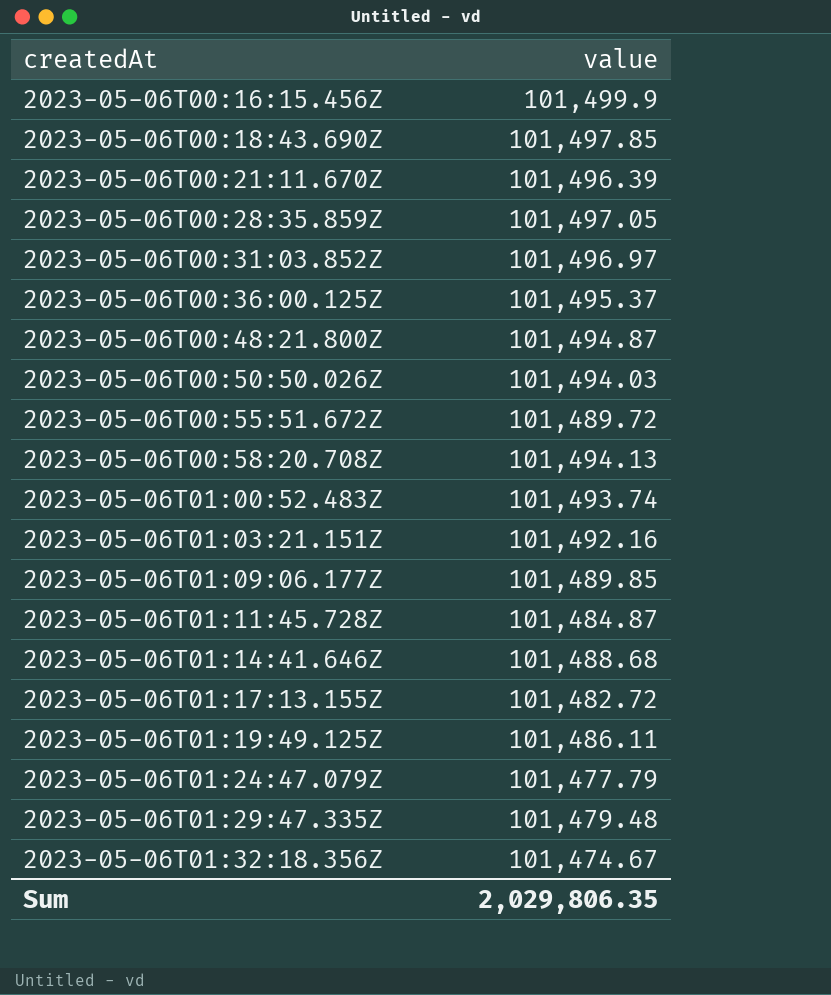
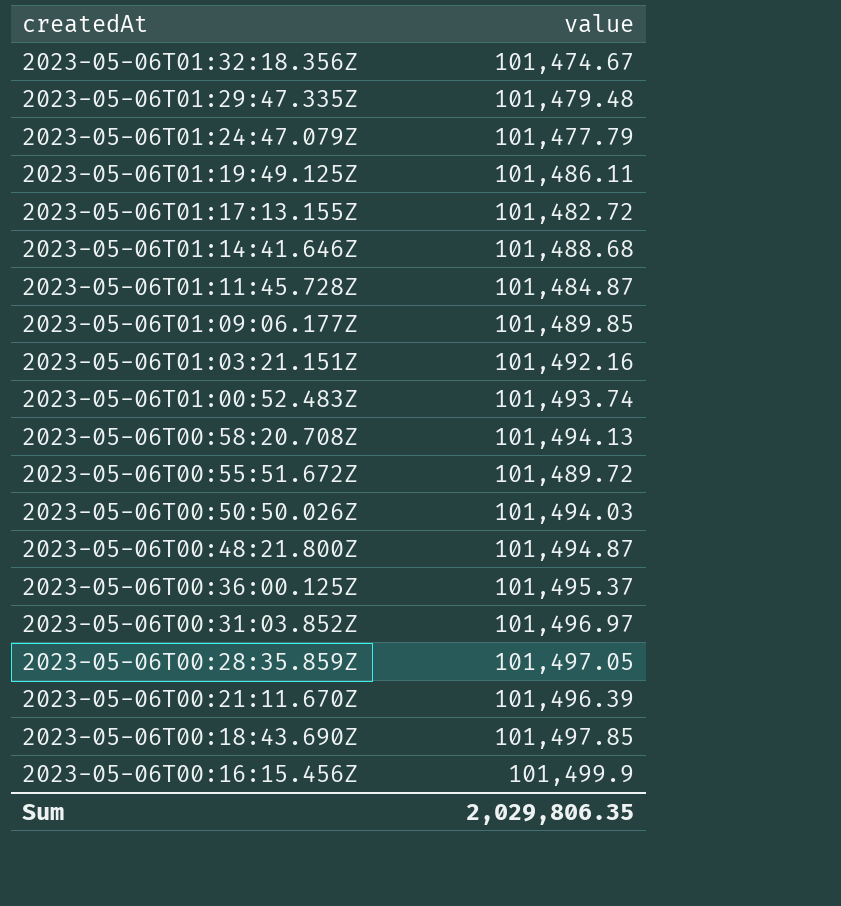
row order: createdAt ascending -> createdAt descending

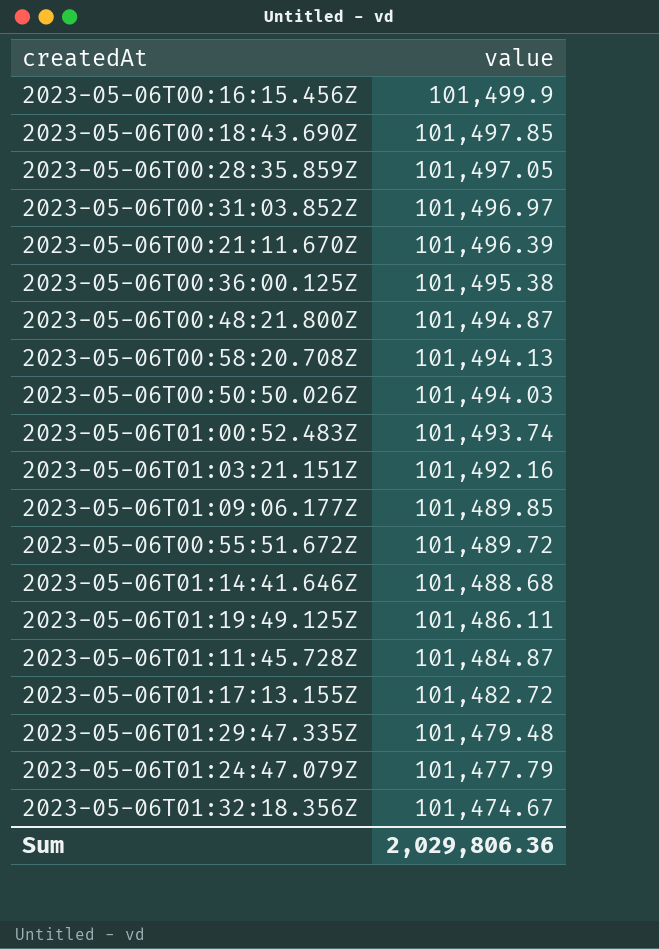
row order: createdAt descending -> value descending
2023-05-06T00:36:00.125Z | value: 101,495.37 -> 101,495.38
Sum | value: 2,029,806.35 -> 2,029,806.36

